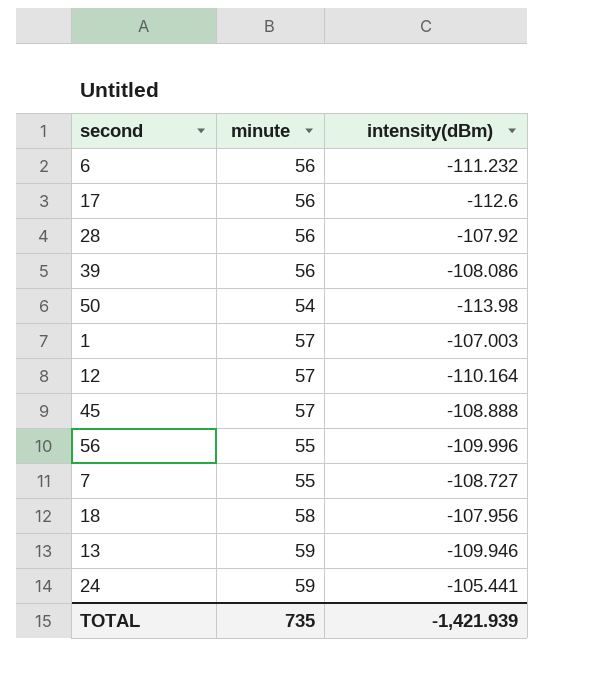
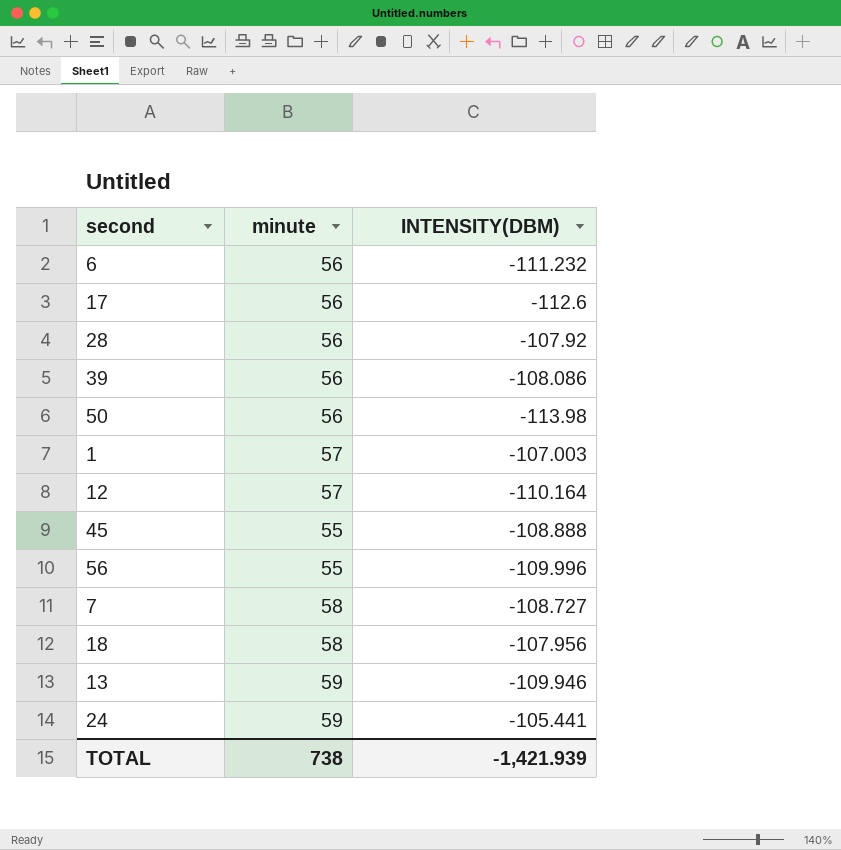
column name: intensity(dBm) -> INTENSITY(DBM)
50 | minute: 54 -> 56
45 | minute: 57 -> 55
7 | minute: 55 -> 58
TOTAL | minute: 735 -> 738

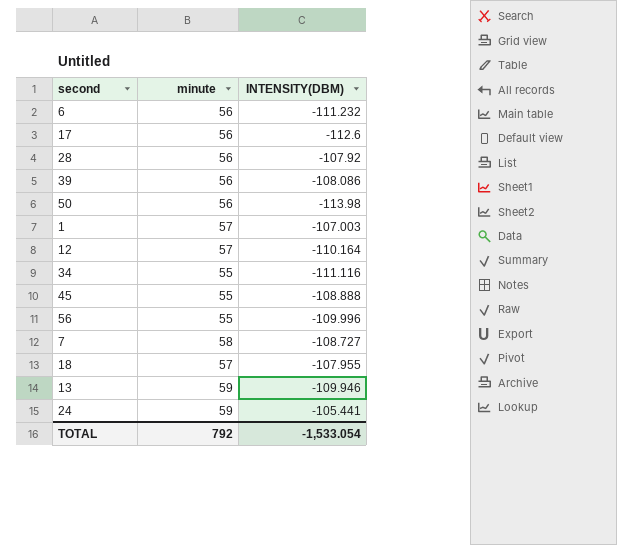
row 34: none -> 55 | -111.116
18 | minute: 58 -> 57
18 | INTENSITY(DBM): -107.956 -> -107.955
TOTAL | minute: 738 -> 792
TOTAL | INTENSITY(DBM): -1,421.939 -> -1,533.054

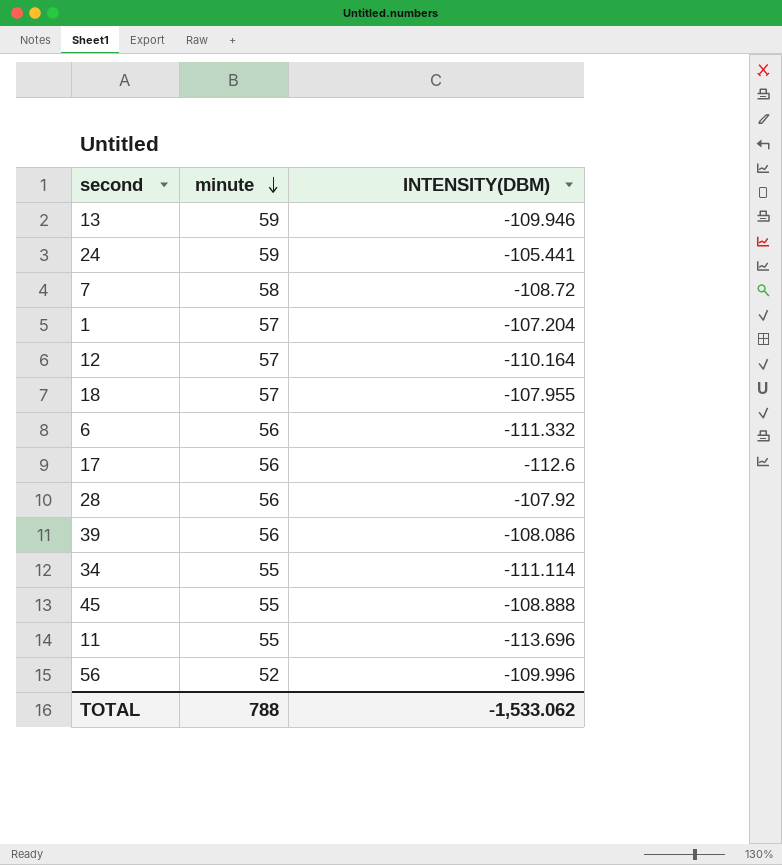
row order: none -> minute descending
row 50: 56 | -113.98 -> none
7 | INTENSITY(DBM): -108.727 -> -108.72
1 | INTENSITY(DBM): -107.003 -> -107.204
6 | INTENSITY(DBM): -111.232 -> -111.332
34 | INTENSITY(DBM): -111.116 -> -111.114
row 11: none -> 55 | -113.696
56 | minute: 55 -> 52
TOTAL | minute: 792 -> 788
TOTAL | INTENSITY(DBM): -1,533.054 -> -1,533.062

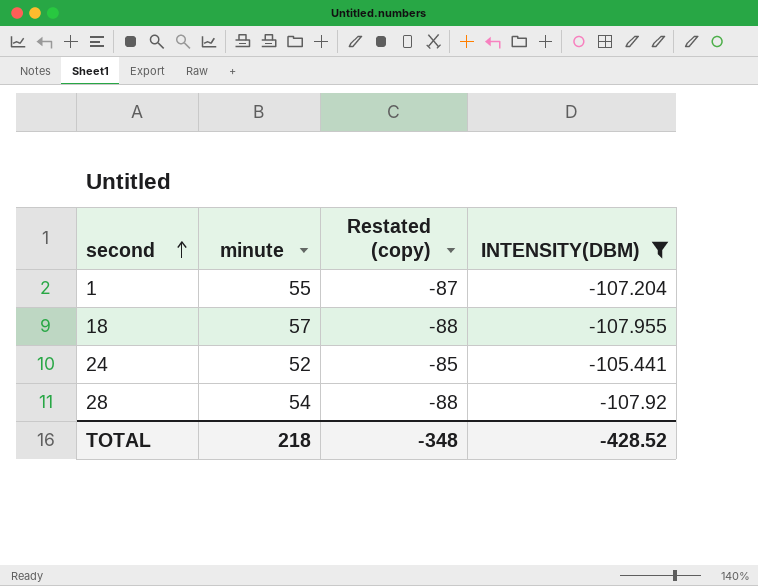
filter: none -> INTENSITY(DBM) >= -107.955
row order: minute descending -> second ascending
column Restated (copy) | formula: none -> [INTENSITY(DBM)] + 20
1 | minute: 57 -> 55
24 | minute: 59 -> 52
28 | minute: 56 -> 54
TOTAL | minute: 788 -> 218
TOTAL | INTENSITY(DBM): -1,533.062 -> -428.52

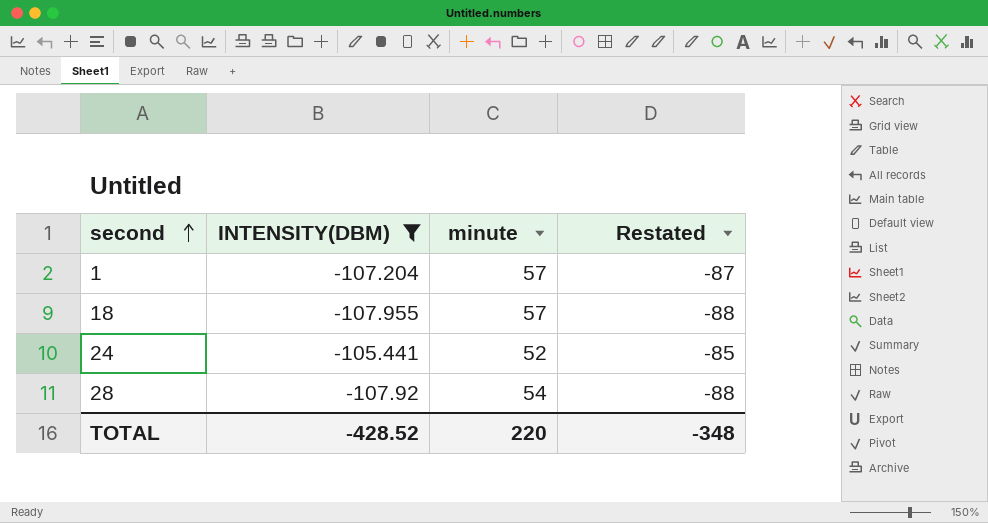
column INTENSITY(DBM) | position: 4 -> 2
column name: Restated (copy) -> Restated
1 | minute: 55 -> 57
TOTAL | minute: 218 -> 220

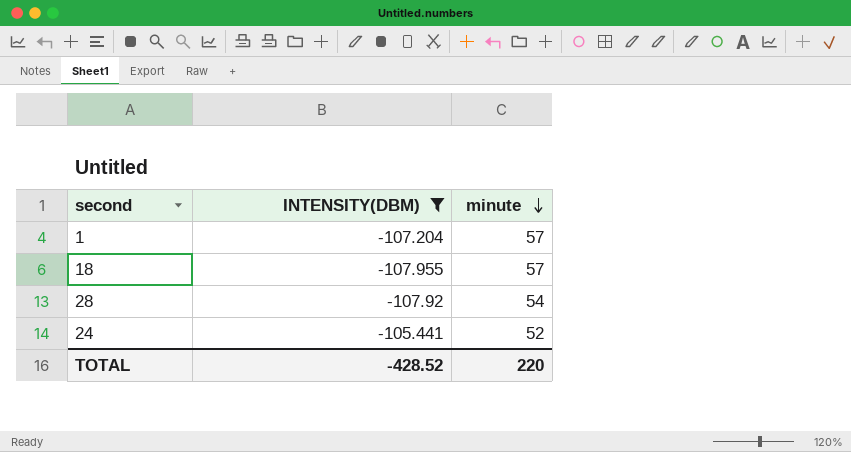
row order: second ascending -> minute descending
column Restated | formula: [INTENSITY(DBM)] + 20 -> none

